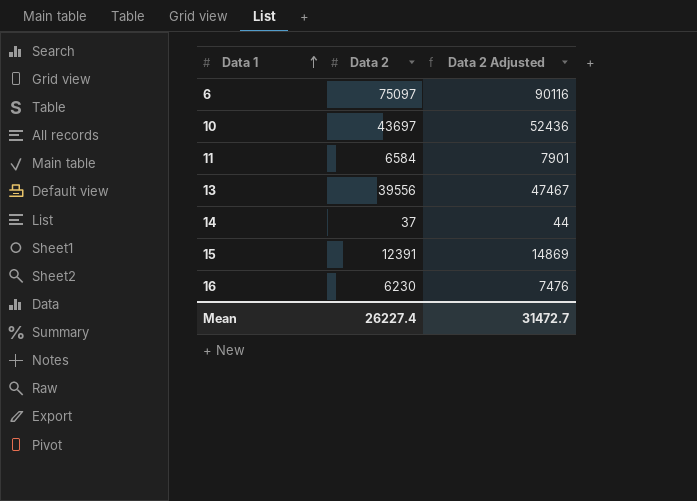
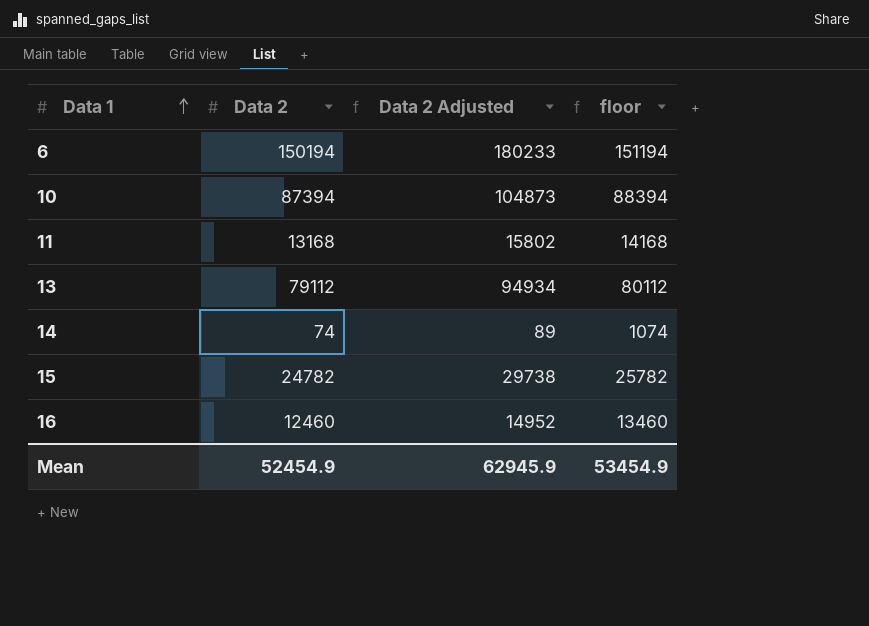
column floor | formula: none -> [Data 2] + 1000
6 | Data 2: 75097 -> 150194
6 | Data 2 Adjusted: 90116 -> 180233
10 | Data 2: 43697 -> 87394
10 | Data 2 Adjusted: 52436 -> 104873
11 | Data 2: 6584 -> 13168
11 | Data 2 Adjusted: 7901 -> 15802
13 | Data 2: 39556 -> 79112
13 | Data 2 Adjusted: 47467 -> 94934
14 | Data 2: 37 -> 74
14 | Data 2 Adjusted: 44 -> 89
15 | Data 2: 12391 -> 24782
15 | Data 2 Adjusted: 14869 -> 29738
16 | Data 2: 6230 -> 12460
16 | Data 2 Adjusted: 7476 -> 14952
Mean | Data 2: 26227.4 -> 52454.9
Mean | Data 2 Adjusted: 31472.7 -> 62945.9

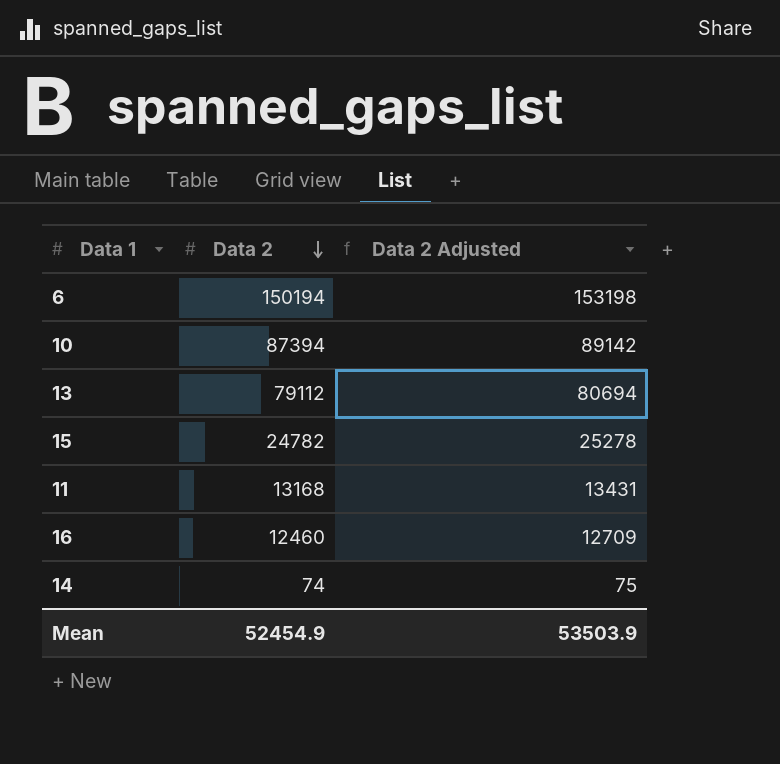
row order: Data 1 ascending -> Data 2 descending
column floor | formula: [Data 2] + 1000 -> none
column Data 2 Adjusted | formula: [Data 2] * 1.2 -> [Data 2] * 1.02
Mean | Data 2 Adjusted: 62945.9 -> 53503.9

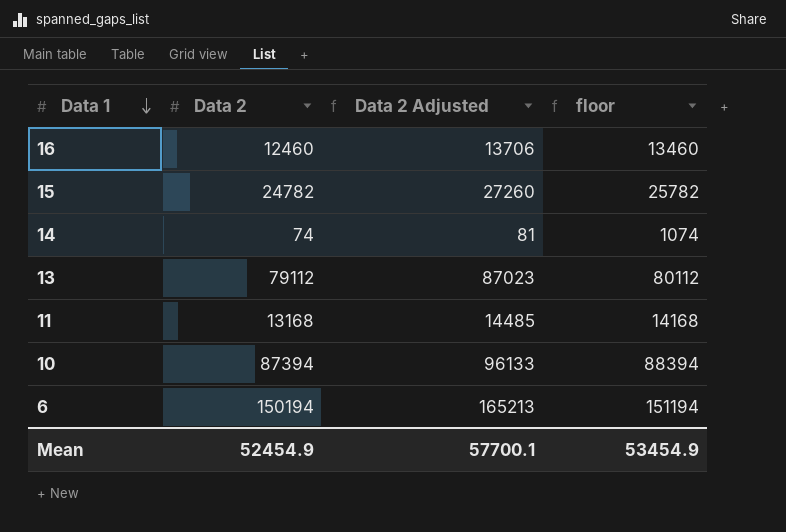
row order: Data 2 descending -> Data 1 descending
column Data 2 Adjusted | formula: [Data 2] * 1.02 -> [Data 2] * 1.1
column floor | formula: none -> [Data 2] + 1000
Mean | Data 2 Adjusted: 53503.9 -> 57700.1

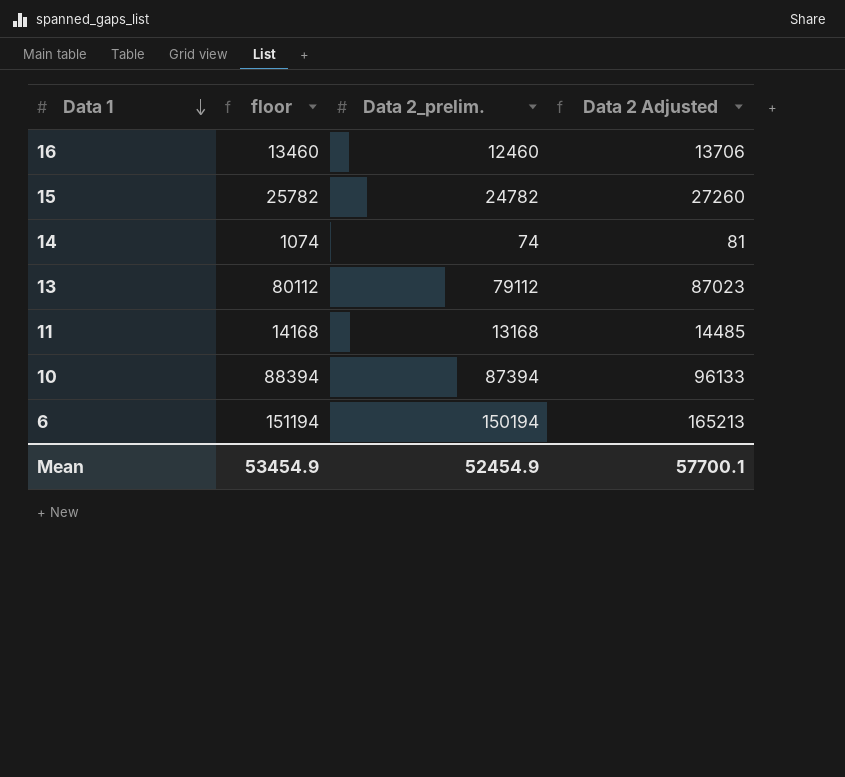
column floor | position: 4 -> 2
column name: Data 2 -> Data 2_prelim.

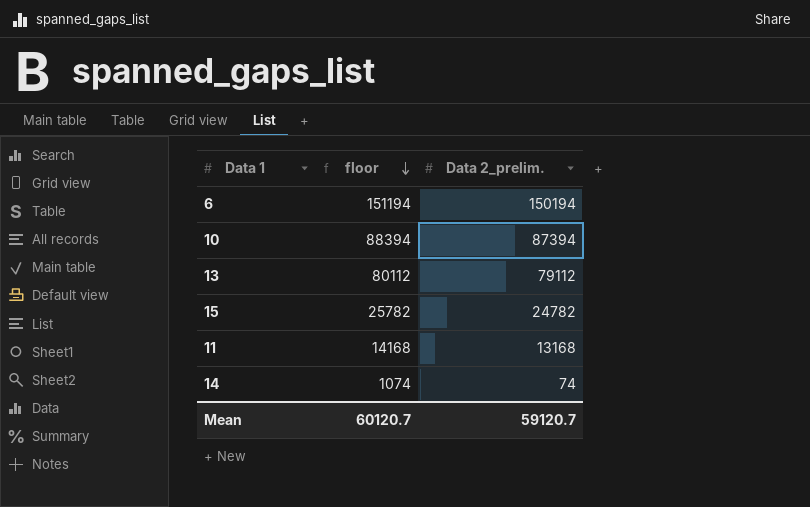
row order: Data 1 descending -> floor descending
column Data 2 Adjusted | formula: [Data 2_prelim.] * 1.1 -> none
row 16: 13460 | 12460 | 13706 -> none
Mean | floor: 53454.9 -> 60120.7
Mean | Data 2_prelim.: 52454.9 -> 59120.7

